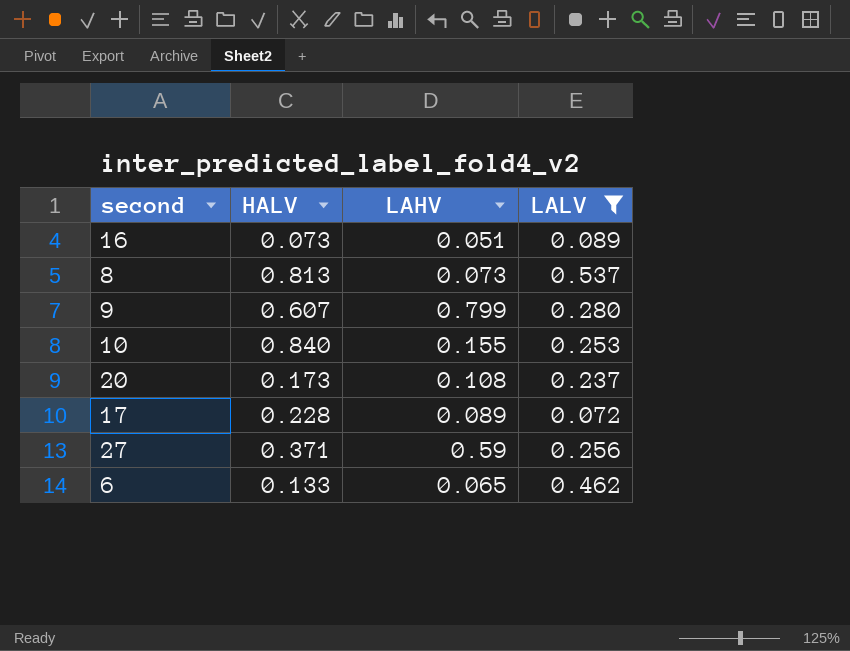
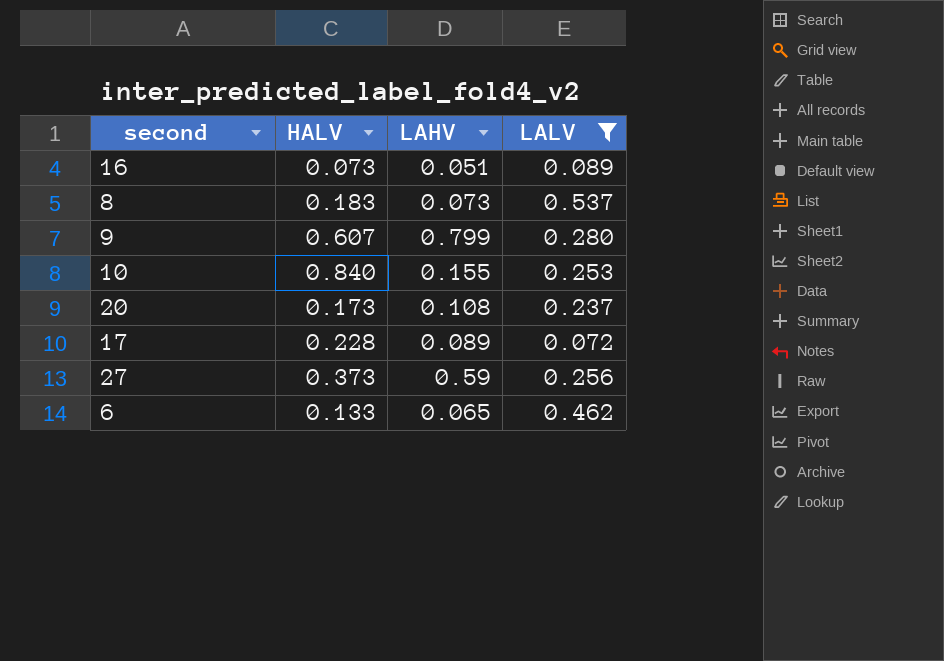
8 | HALV: 0.813 -> 0.183
27 | HALV: 0.371 -> 0.373

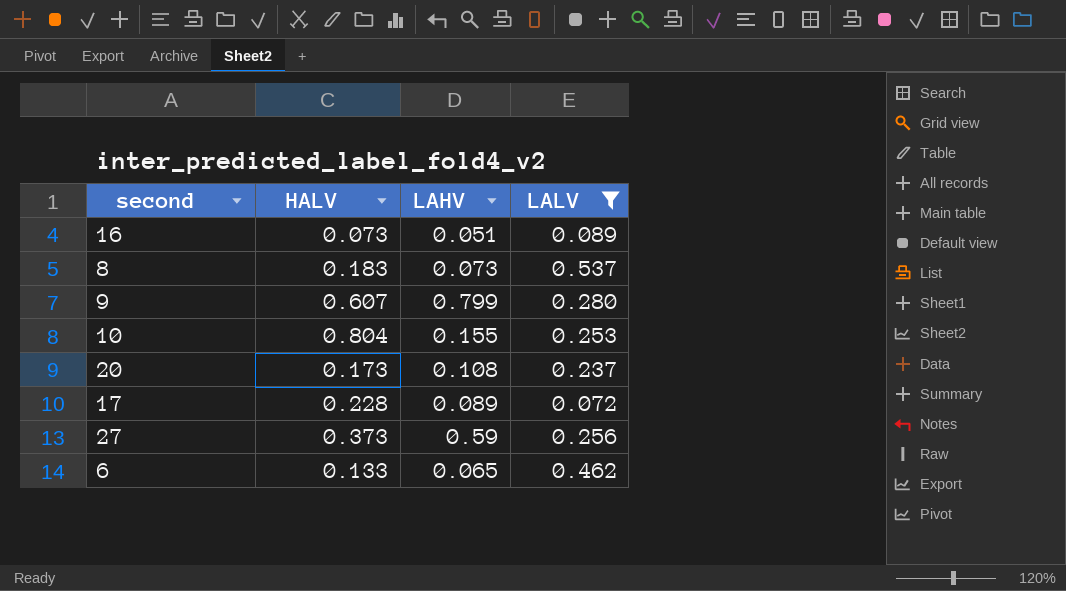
10 | HALV: 0.840 -> 0.804

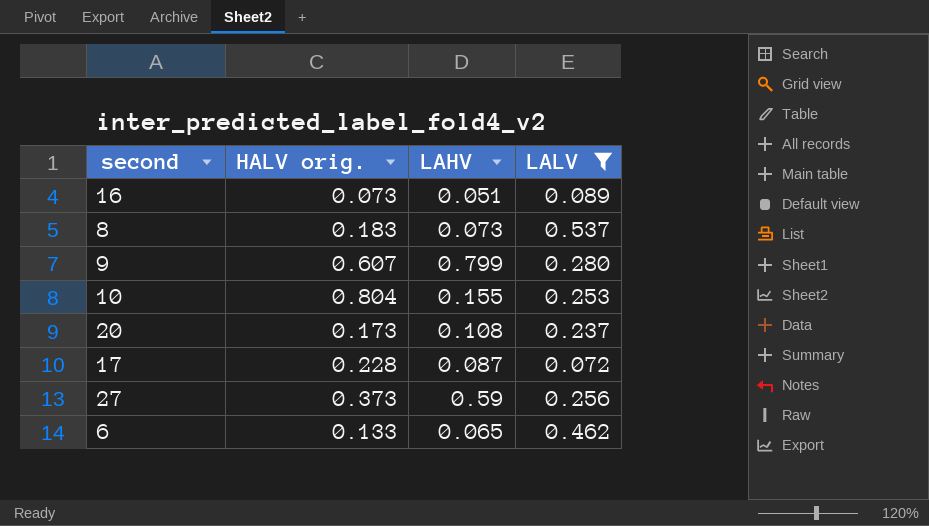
column name: HALV -> HALV orig.
17 | LAHV: 0.089 -> 0.087

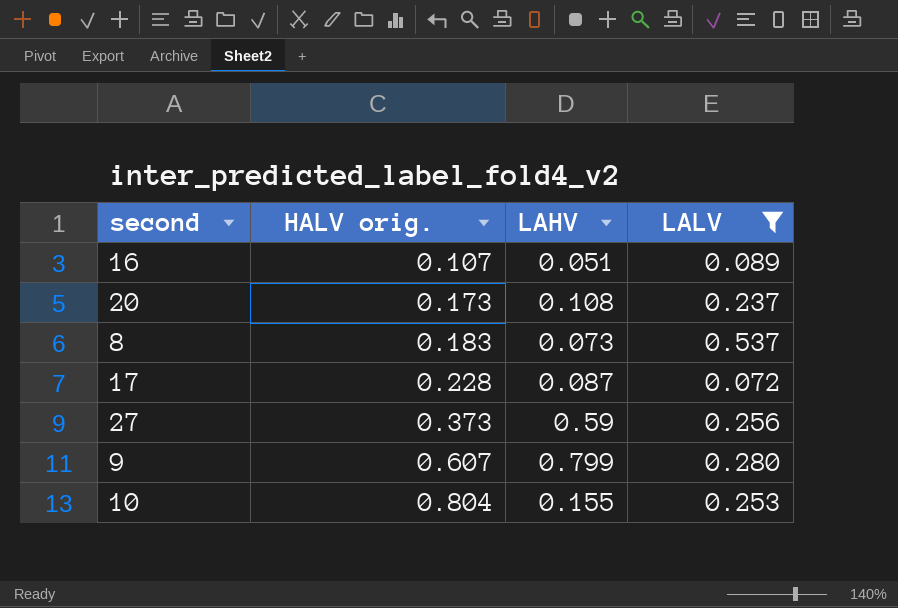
row order: none -> HALV orig. ascending
row 6: 0.133 | 0.065 | 0.462 -> none
16 | HALV orig.: 0.073 -> 0.107

